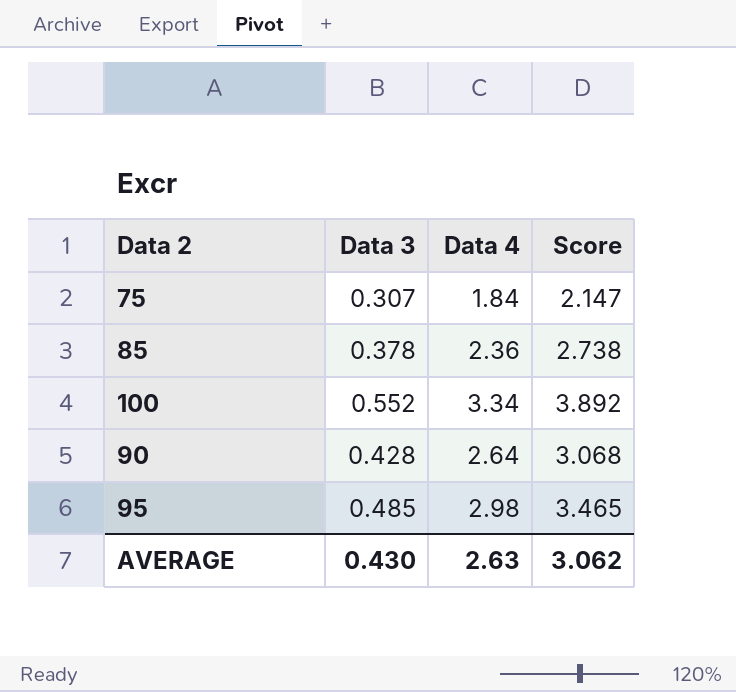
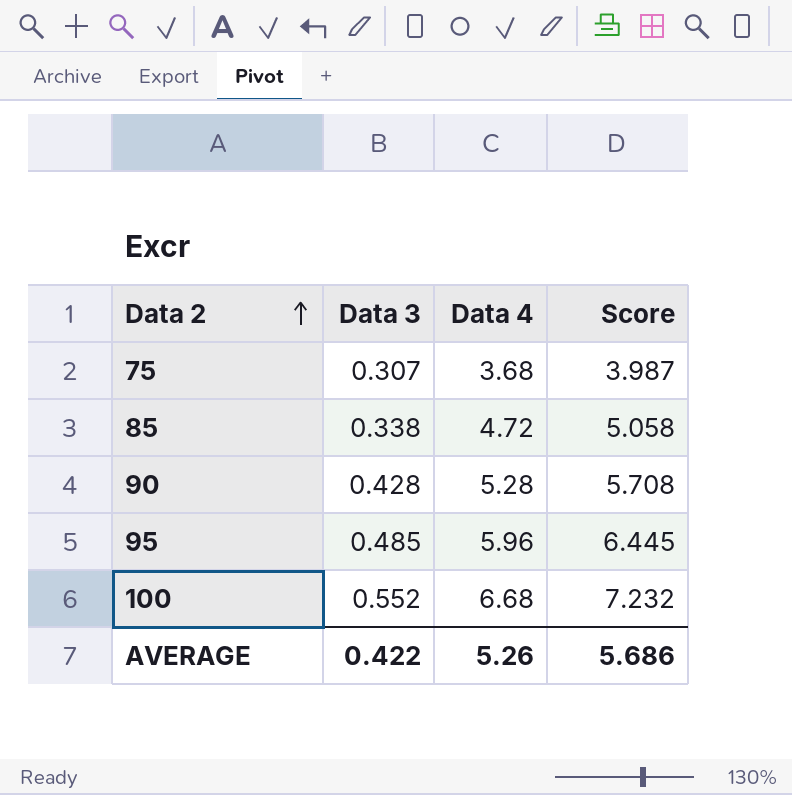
row order: none -> Data 2 ascending
75 | Data 4: 1.84 -> 3.68
75 | Score: 2.147 -> 3.987
85 | Data 3: 0.378 -> 0.338
85 | Data 4: 2.36 -> 4.72
85 | Score: 2.738 -> 5.058
90 | Data 4: 2.64 -> 5.28
90 | Score: 3.068 -> 5.708
95 | Data 4: 2.98 -> 5.96
95 | Score: 3.465 -> 6.445
100 | Data 4: 3.34 -> 6.68
100 | Score: 3.892 -> 7.232
AVERAGE | Data 3: 0.430 -> 0.422
AVERAGE | Data 4: 2.63 -> 5.26
AVERAGE | Score: 3.062 -> 5.686

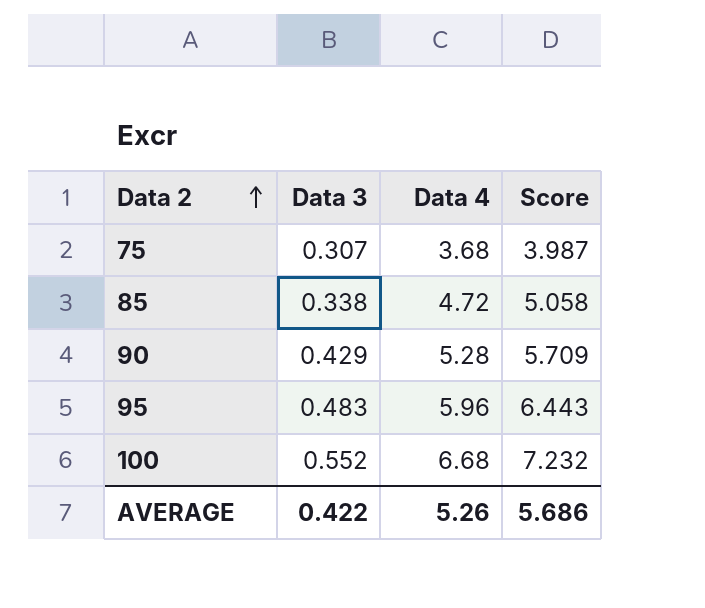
90 | Data 3: 0.428 -> 0.429
90 | Score: 5.708 -> 5.709
95 | Data 3: 0.485 -> 0.483
95 | Score: 6.445 -> 6.443

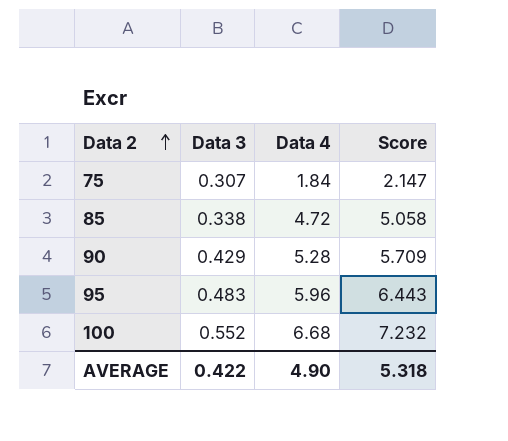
75 | Data 4: 3.68 -> 1.84
75 | Score: 3.987 -> 2.147
AVERAGE | Data 4: 5.26 -> 4.90
AVERAGE | Score: 5.686 -> 5.318

